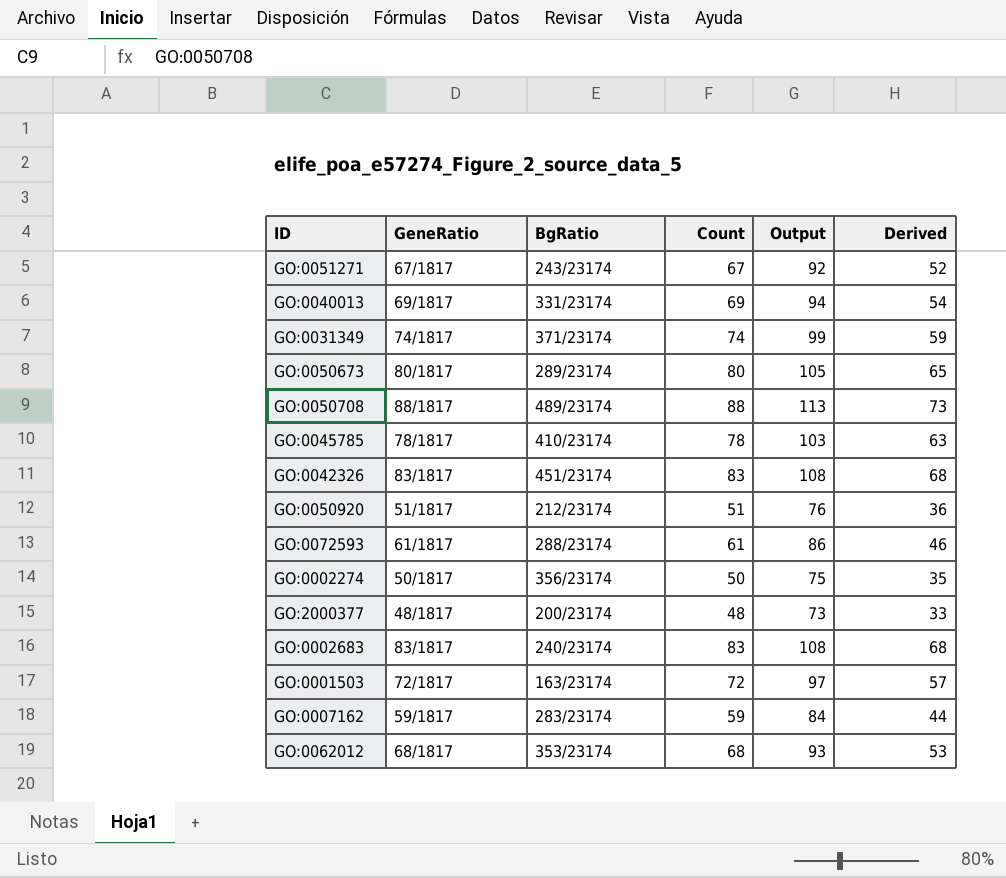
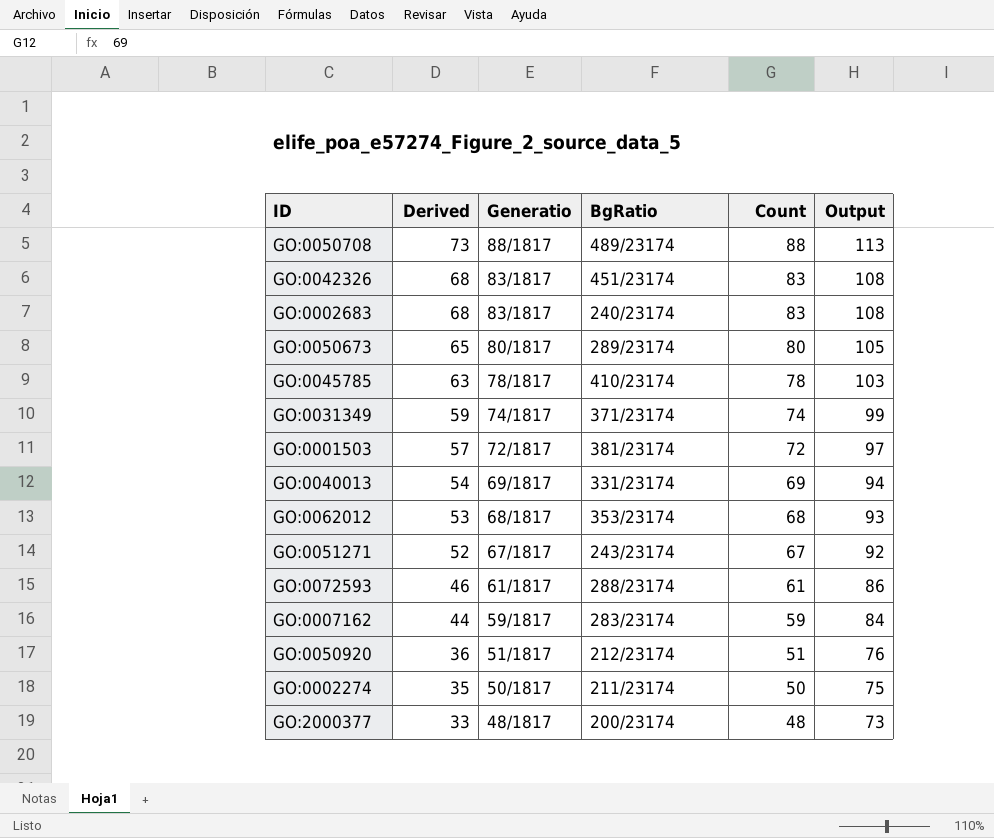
row order: none -> Derived descending
column Derived | position: 6 -> 2
column name: GeneRatio -> Generatio
GO:0001503 | BgRatio: 163/23174 -> 381/23174
GO:0002274 | BgRatio: 356/23174 -> 211/23174

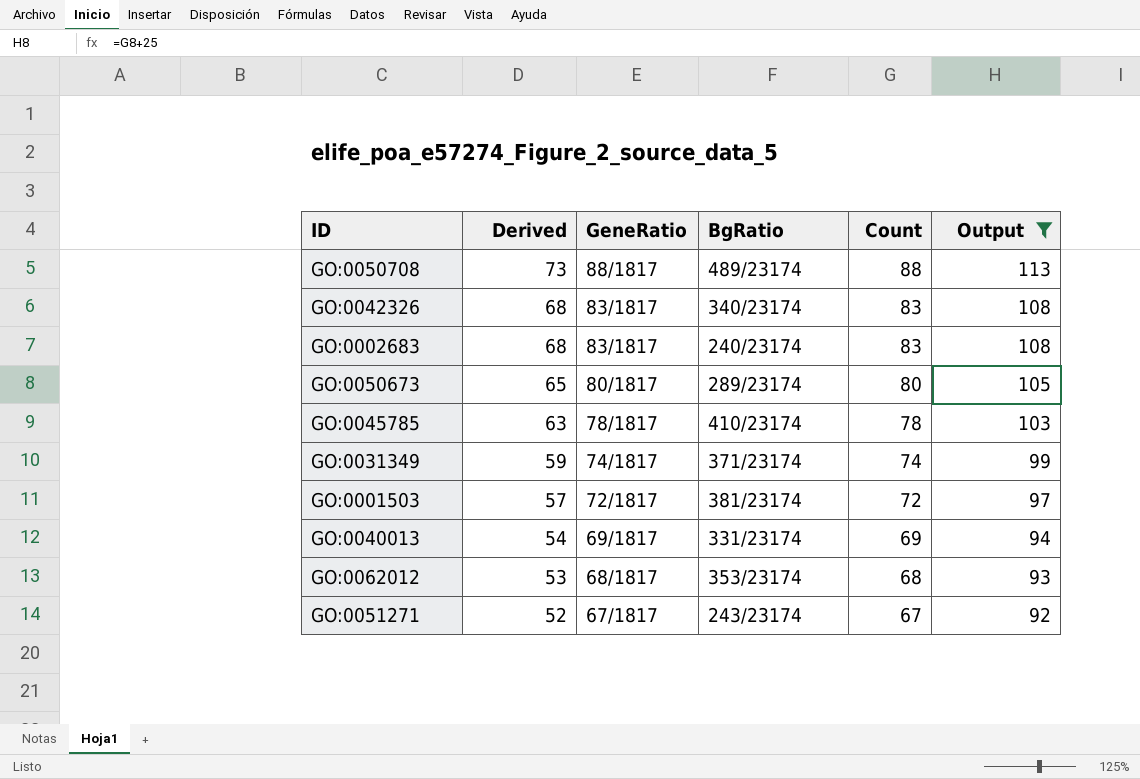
filter: none -> Output >= 92
column name: Generatio -> GeneRatio
GO:0042326 | BgRatio: 451/23174 -> 340/23174

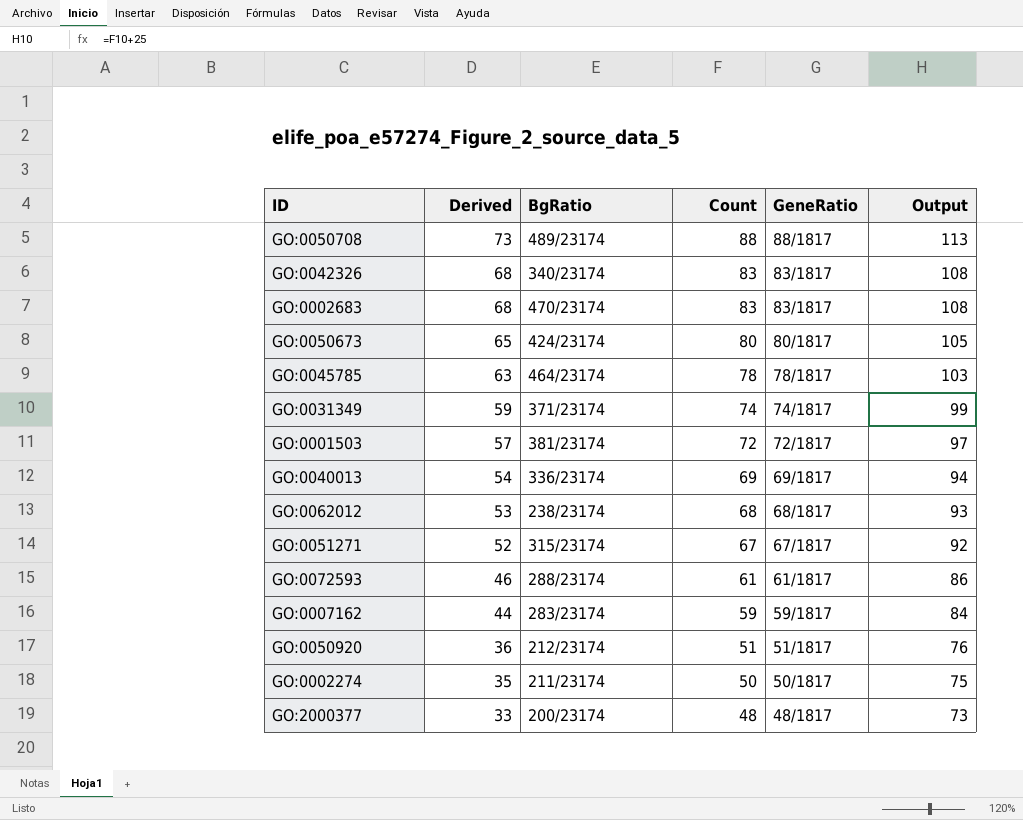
filter: Output >= 92 -> none
column GeneRatio | position: 3 -> 5
GO:0002683 | BgRatio: 240/23174 -> 470/23174
GO:0050673 | BgRatio: 289/23174 -> 424/23174
GO:0045785 | BgRatio: 410/23174 -> 464/23174
GO:0040013 | BgRatio: 331/23174 -> 336/23174
GO:0062012 | BgRatio: 353/23174 -> 238/23174
GO:0051271 | BgRatio: 243/23174 -> 315/23174

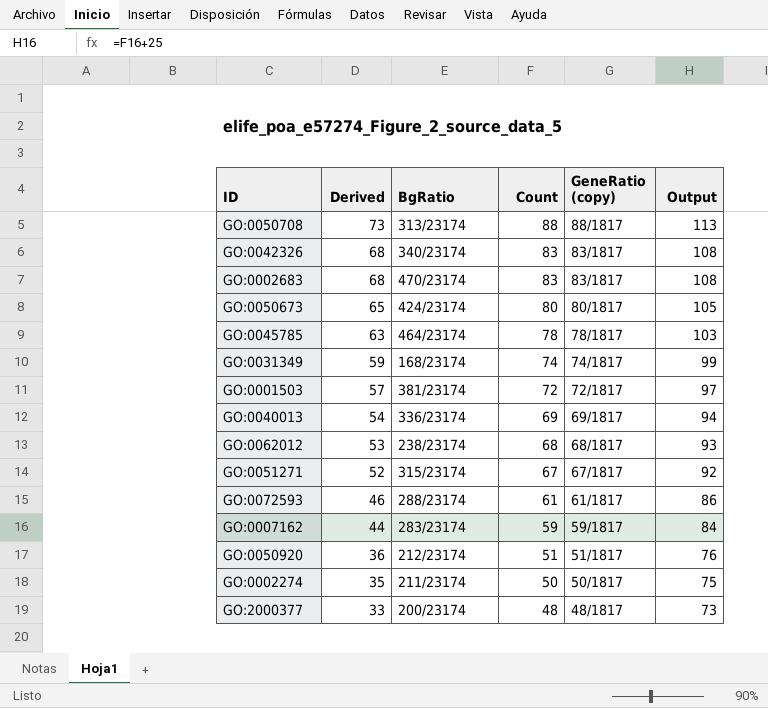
column name: GeneRatio -> GeneRatio (copy)
GO:0050708 | BgRatio: 489/23174 -> 313/23174
GO:0031349 | BgRatio: 371/23174 -> 168/23174

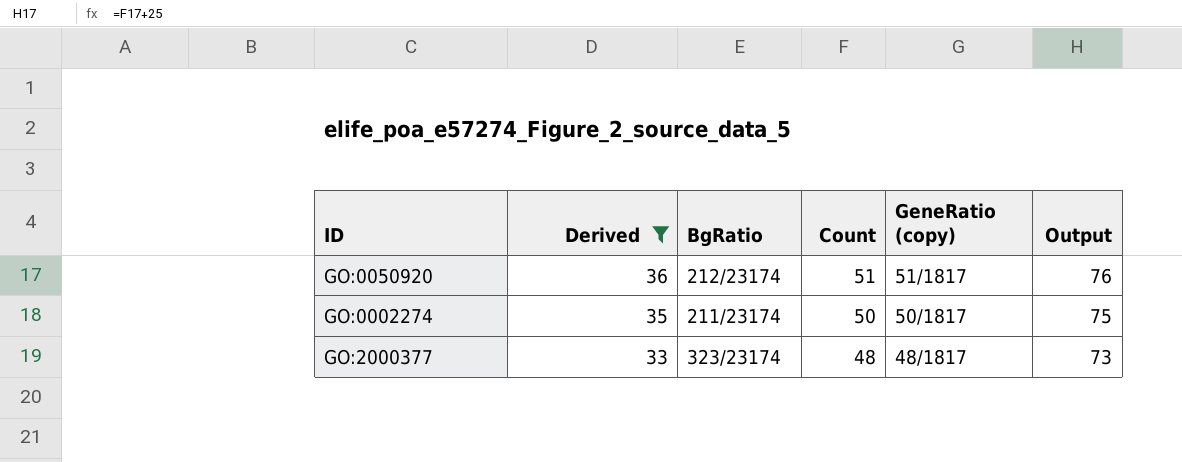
filter: none -> Derived <= 36
GO:2000377 | BgRatio: 200/23174 -> 323/23174

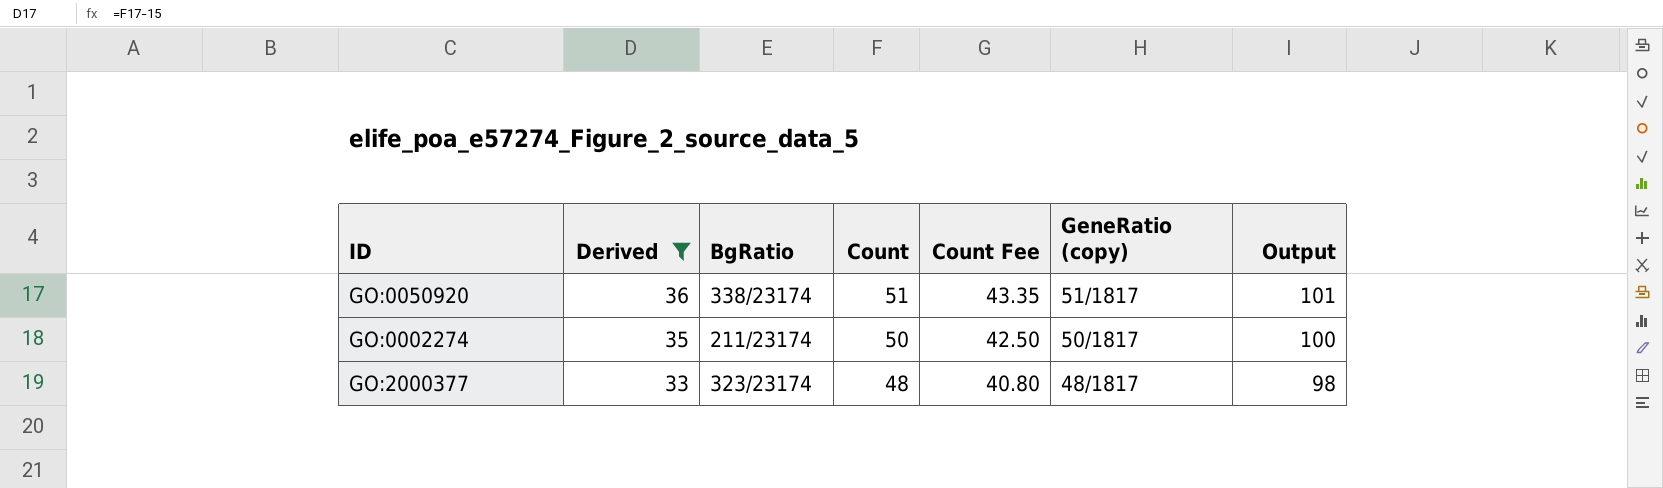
column Count Fee | formula: none -> [Count] * 0.85
column Output | formula: [Count] + 25 -> [Count] + 50
GO:0050920 | BgRatio: 212/23174 -> 338/23174

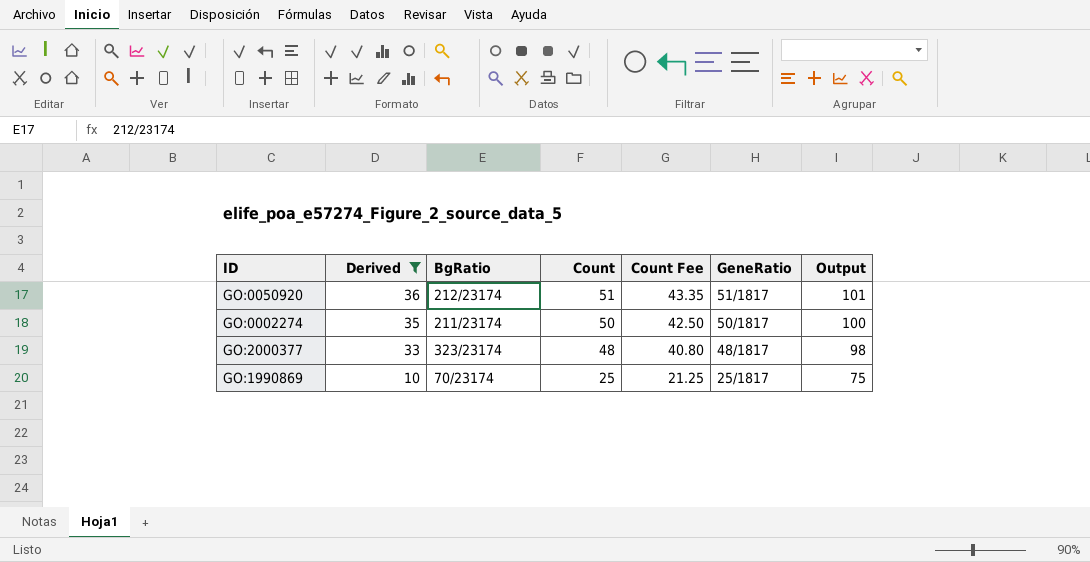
column name: GeneRatio (copy) -> GeneRatio
GO:0050920 | BgRatio: 338/23174 -> 212/23174
row GO:1990869: none -> 10 | 70/23174 | 25 | 21.25 | 25/1817 | 75

